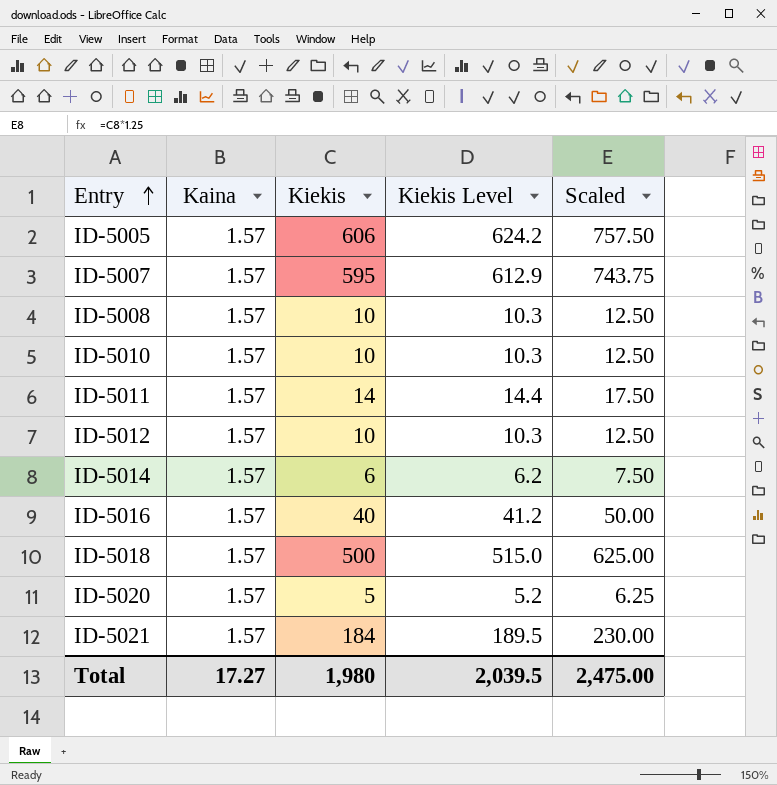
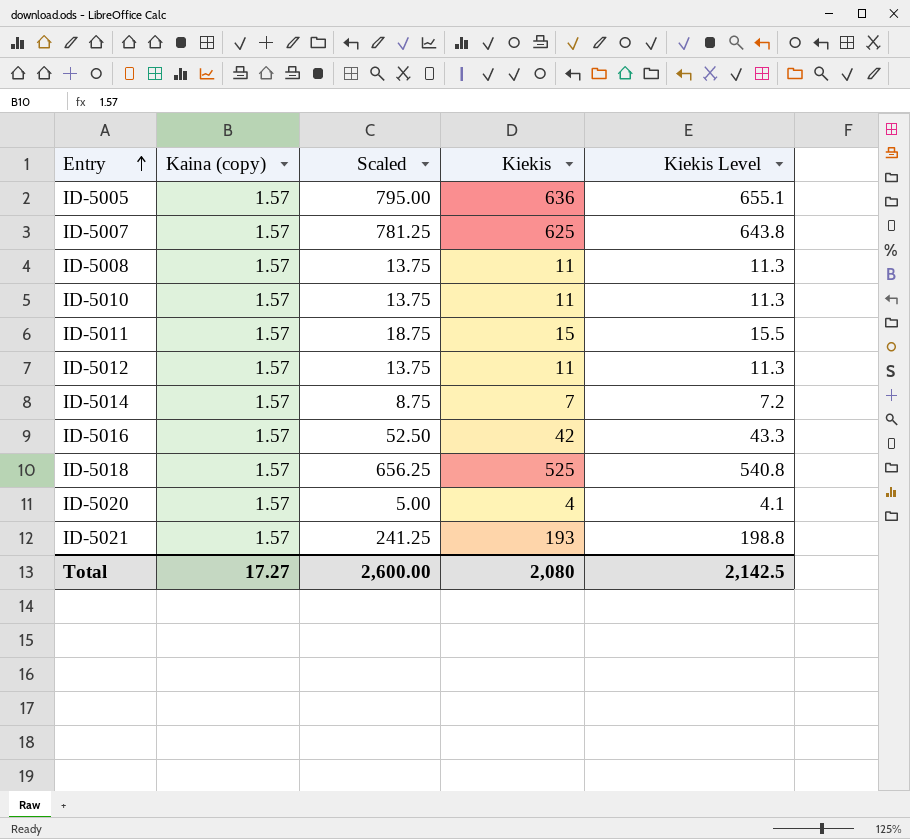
column name: Kaina -> Kaina (copy)
column Scaled | position: 5 -> 3
ID-5005 | Scaled: 757.50 -> 795.00
ID-5005 | Kiekis: 606 -> 636
ID-5005 | Kiekis Level: 624.2 -> 655.1
ID-5007 | Scaled: 743.75 -> 781.25
ID-5007 | Kiekis: 595 -> 625
ID-5007 | Kiekis Level: 612.9 -> 643.8
ID-5008 | Scaled: 12.50 -> 13.75
ID-5008 | Kiekis: 10 -> 11
ID-5008 | Kiekis Level: 10.3 -> 11.3
ID-5010 | Scaled: 12.50 -> 13.75
ID-5010 | Kiekis: 10 -> 11
ID-5010 | Kiekis Level: 10.3 -> 11.3
ID-5011 | Scaled: 17.50 -> 18.75
ID-5011 | Kiekis: 14 -> 15
ID-5011 | Kiekis Level: 14.4 -> 15.5
ID-5012 | Scaled: 12.50 -> 13.75
ID-5012 | Kiekis: 10 -> 11
ID-5012 | Kiekis Level: 10.3 -> 11.3
ID-5014 | Scaled: 7.50 -> 8.75
ID-5014 | Kiekis: 6 -> 7
ID-5014 | Kiekis Level: 6.2 -> 7.2
ID-5016 | Scaled: 50.00 -> 52.50
ID-5016 | Kiekis: 40 -> 42
ID-5016 | Kiekis Level: 41.2 -> 43.3
ID-5018 | Scaled: 625.00 -> 656.25
ID-5018 | Kiekis: 500 -> 525
ID-5018 | Kiekis Level: 515.0 -> 540.8
ID-5020 | Scaled: 6.25 -> 5.00
ID-5020 | Kiekis: 5 -> 4
ID-5020 | Kiekis Level: 5.2 -> 4.1
ID-5021 | Scaled: 230.00 -> 241.25
ID-5021 | Kiekis: 184 -> 193
ID-5021 | Kiekis Level: 189.5 -> 198.8
Total | Scaled: 2,475.00 -> 2,600.00
Total | Kiekis: 1,980 -> 2,080
Total | Kiekis Level: 2,039.5 -> 2,142.5

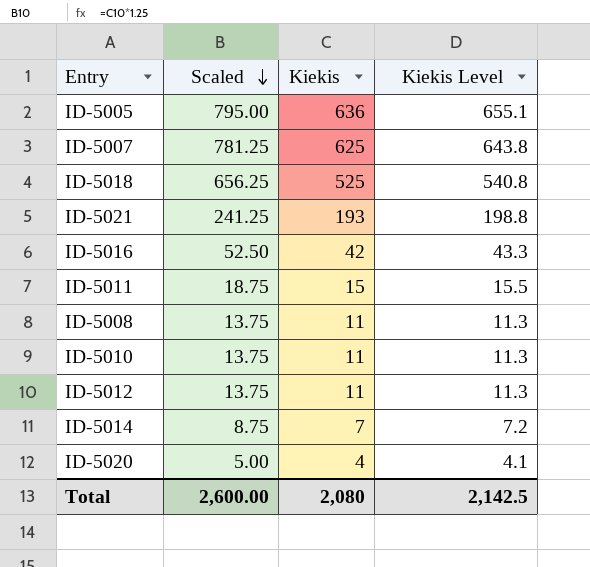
row order: Entry ascending -> Scaled descending
column Kaina (copy) | position: 2 -> none

